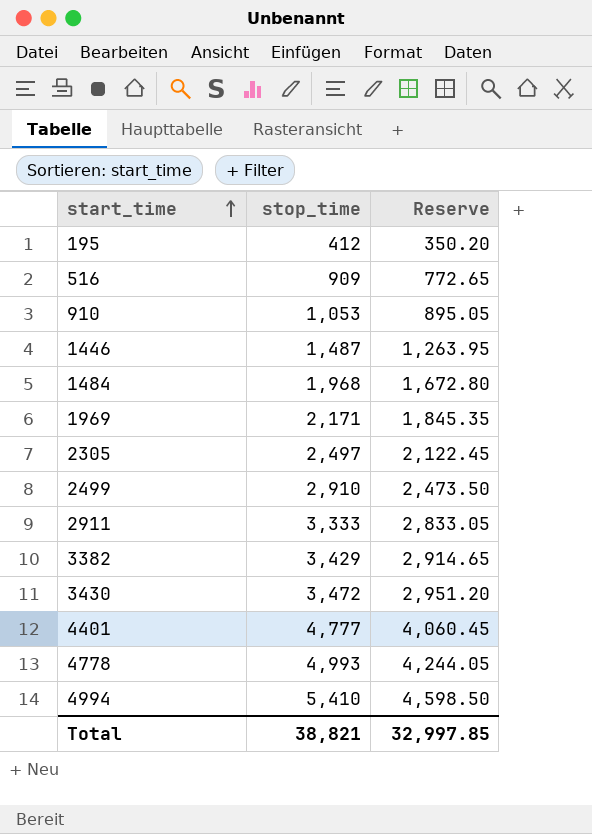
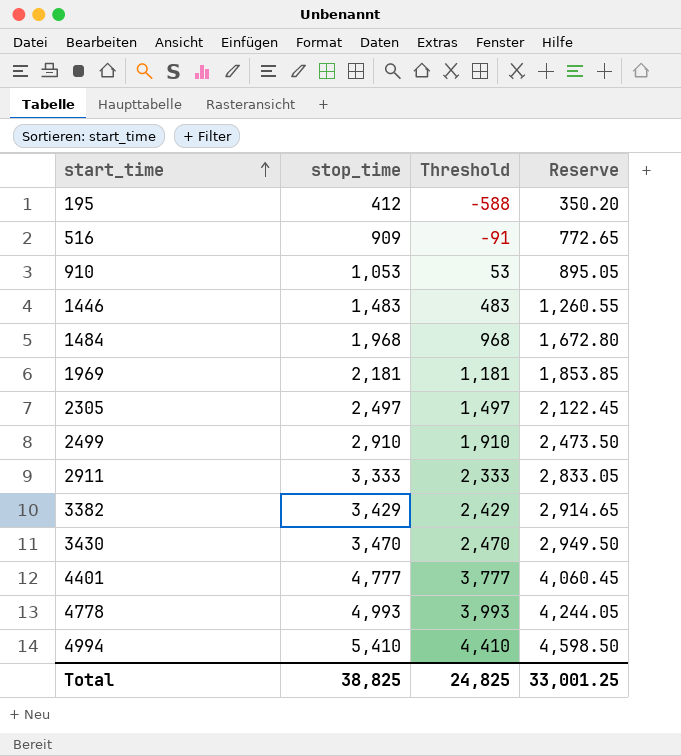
column Threshold | formula: none -> [stop_time] - 1000
1446 | stop_time: 1,487 -> 1,483
1446 | Reserve: 1,263.95 -> 1,260.55
1969 | stop_time: 2,171 -> 2,181
1969 | Reserve: 1,845.35 -> 1,853.85
3430 | stop_time: 3,472 -> 3,470
3430 | Reserve: 2,951.20 -> 2,949.50
Total | stop_time: 38,821 -> 38,825
Total | Reserve: 32,997.85 -> 33,001.25

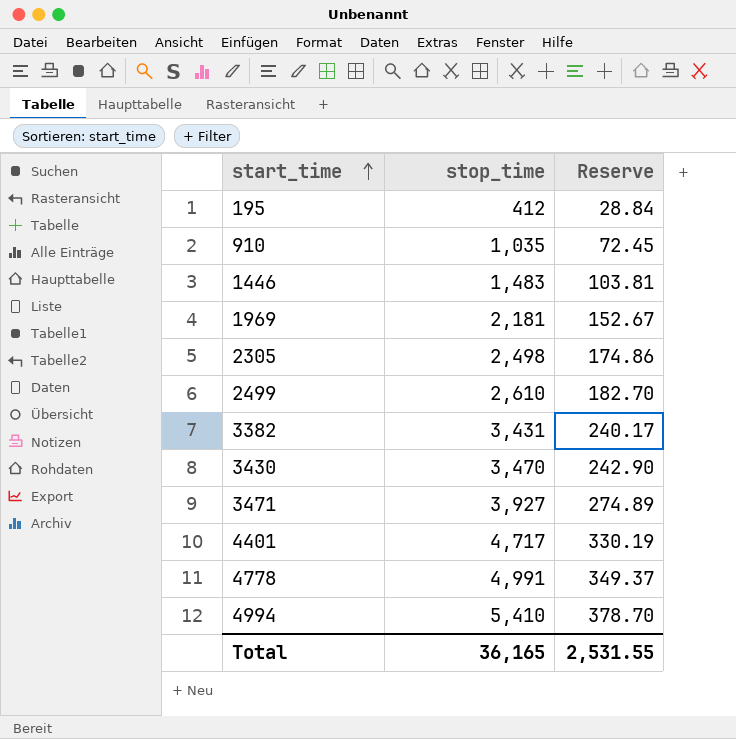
column Threshold | formula: [stop_time] - 1000 -> none
column Reserve | formula: [stop_time] * 0.85 -> [stop_time] * 0.07
row 516: 909 | -91 | 772.65 -> none
row 1484: 1,968 | 968 | 1,672.80 -> none
row 2911: 3,333 | 2,333 | 2,833.05 -> none
910 | stop_time: 1,053 -> 1,035
2305 | stop_time: 2,497 -> 2,498
2499 | stop_time: 2,910 -> 2,610
3382 | stop_time: 3,429 -> 3,431
row 3471: none -> 3,927 | 274.89
4401 | stop_time: 4,777 -> 4,717
4778 | stop_time: 4,993 -> 4,991
Total | stop_time: 38,825 -> 36,165
Total | Reserve: 33,001.25 -> 2,531.55

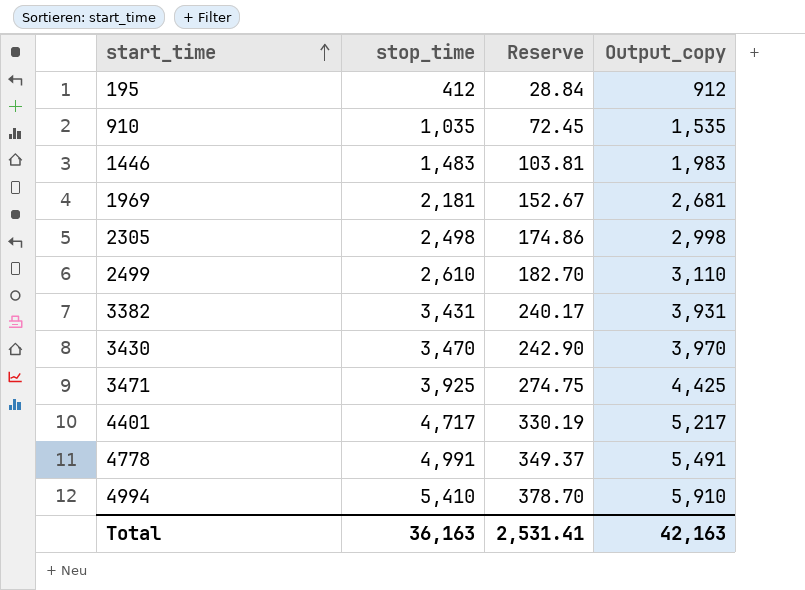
column Output_copy | formula: none -> [stop_time] + 500
3471 | stop_time: 3,927 -> 3,925
3471 | Reserve: 274.89 -> 274.75
Total | stop_time: 36,165 -> 36,163
Total | Reserve: 2,531.55 -> 2,531.41

